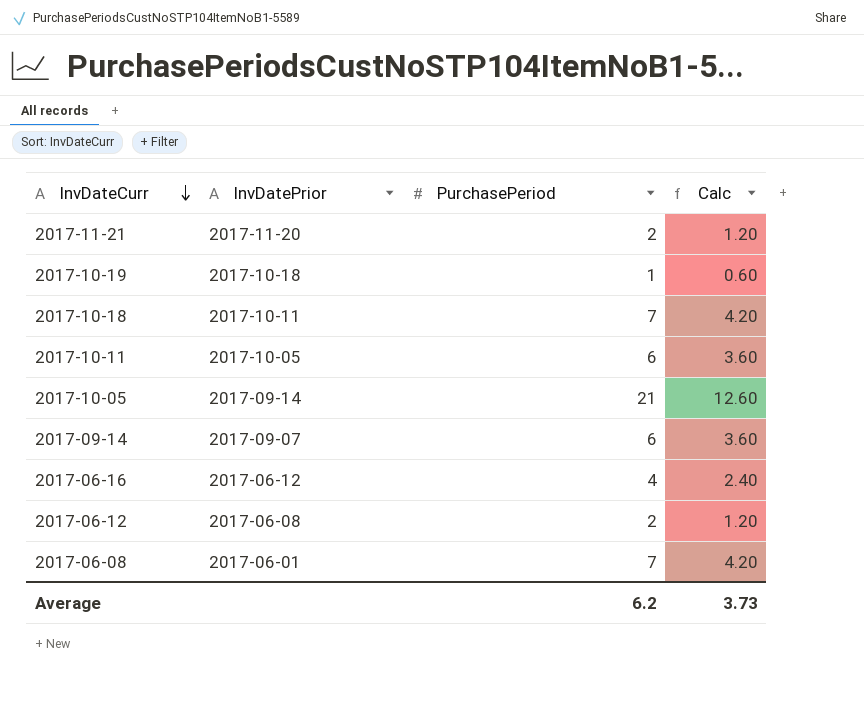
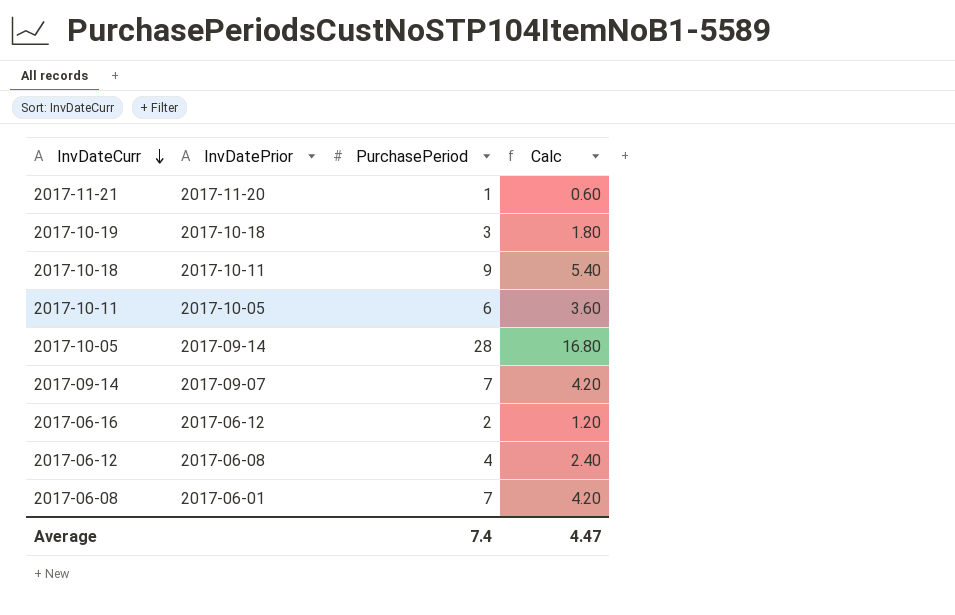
2017-11-21 | PurchasePeriod: 2 -> 1
2017-11-21 | Calc: 1.20 -> 0.60
2017-10-19 | PurchasePeriod: 1 -> 3
2017-10-19 | Calc: 0.60 -> 1.80
2017-10-18 | PurchasePeriod: 7 -> 9
2017-10-18 | Calc: 4.20 -> 5.40
2017-10-05 | PurchasePeriod: 21 -> 28
2017-10-05 | Calc: 12.60 -> 16.80
2017-09-14 | PurchasePeriod: 6 -> 7
2017-09-14 | Calc: 3.60 -> 4.20
2017-06-16 | PurchasePeriod: 4 -> 2
2017-06-16 | Calc: 2.40 -> 1.20
2017-06-12 | PurchasePeriod: 2 -> 4
2017-06-12 | Calc: 1.20 -> 2.40
Average | PurchasePeriod: 6.2 -> 7.4
Average | Calc: 3.73 -> 4.47

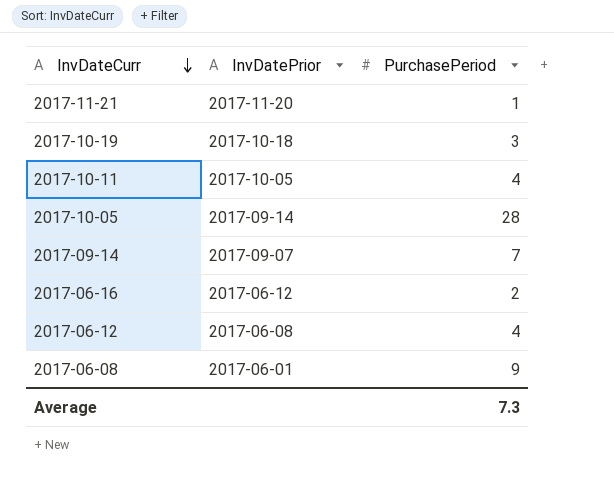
column Calc | formula: [PurchasePeriod] * 0.6 -> none
row 2017-10-18: 2017-10-11 | 9 | 5.40 -> none
2017-10-11 | PurchasePeriod: 6 -> 4
2017-06-08 | PurchasePeriod: 7 -> 9
Average | PurchasePeriod: 7.4 -> 7.3

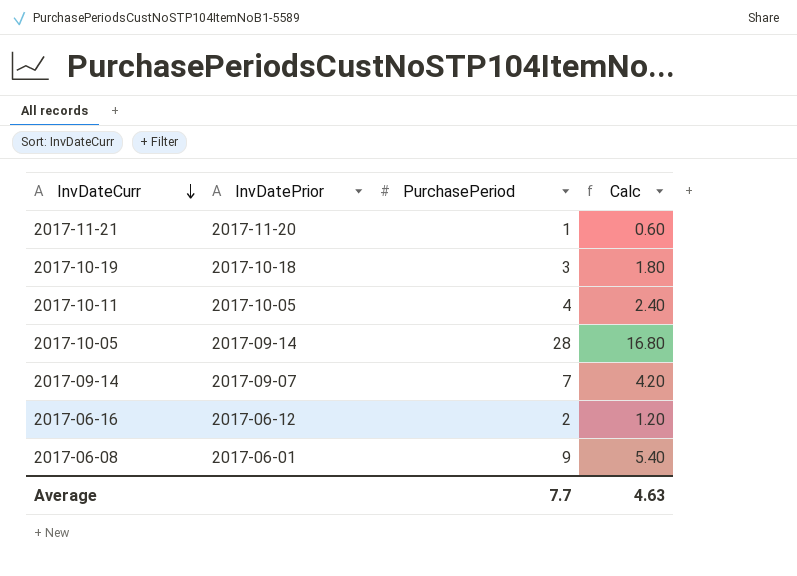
column Calc | formula: none -> [PurchasePeriod] * 0.6
row 2017-06-12: 2017-06-08 | 4 -> none
Average | PurchasePeriod: 7.3 -> 7.7

